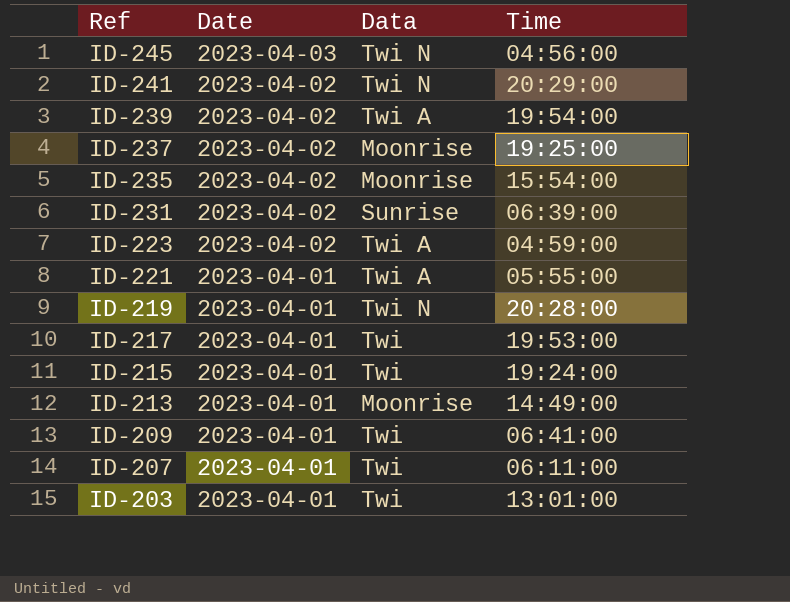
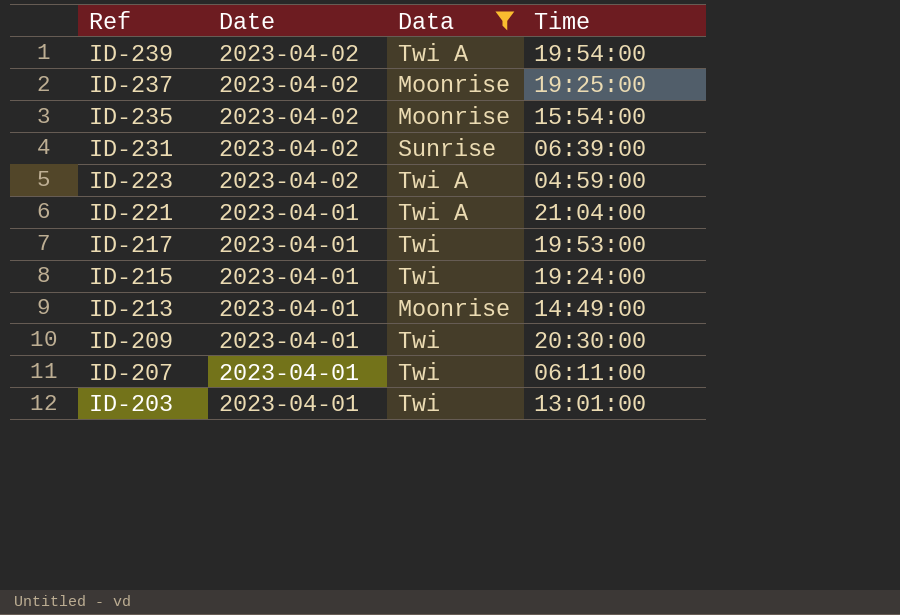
filter: none -> Data != Twi N
ID-221 | Time: 05:55:00 -> 21:04:00
ID-209 | Time: 06:41:00 -> 20:30:00

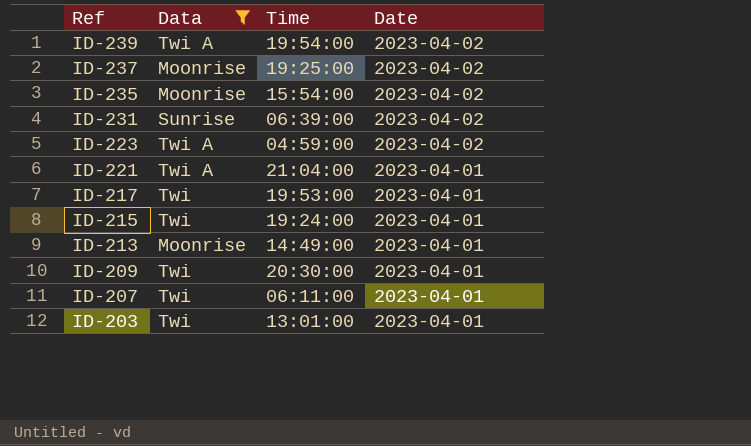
column Date | position: 2 -> 4

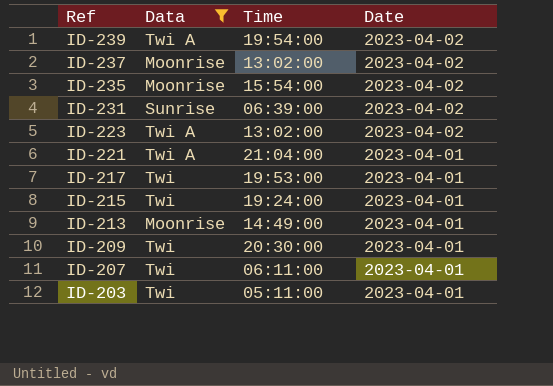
ID-237 | Time: 19:25:00 -> 13:02:00
ID-223 | Time: 04:59:00 -> 13:02:00
ID-203 | Time: 13:01:00 -> 05:11:00

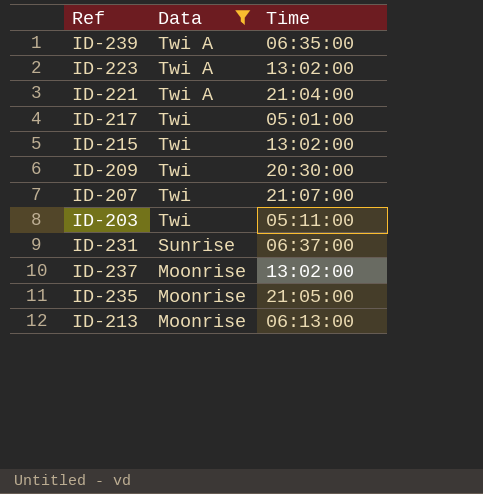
row order: Ref descending -> Data descending
column Date | position: 4 -> none
ID-239 | Time: 19:54:00 -> 06:35:00
ID-217 | Time: 19:53:00 -> 05:01:00
ID-215 | Time: 19:24:00 -> 13:02:00
ID-207 | Time: 06:11:00 -> 21:07:00
ID-231 | Time: 06:39:00 -> 06:37:00
ID-235 | Time: 15:54:00 -> 21:05:00
ID-213 | Time: 14:49:00 -> 06:13:00

